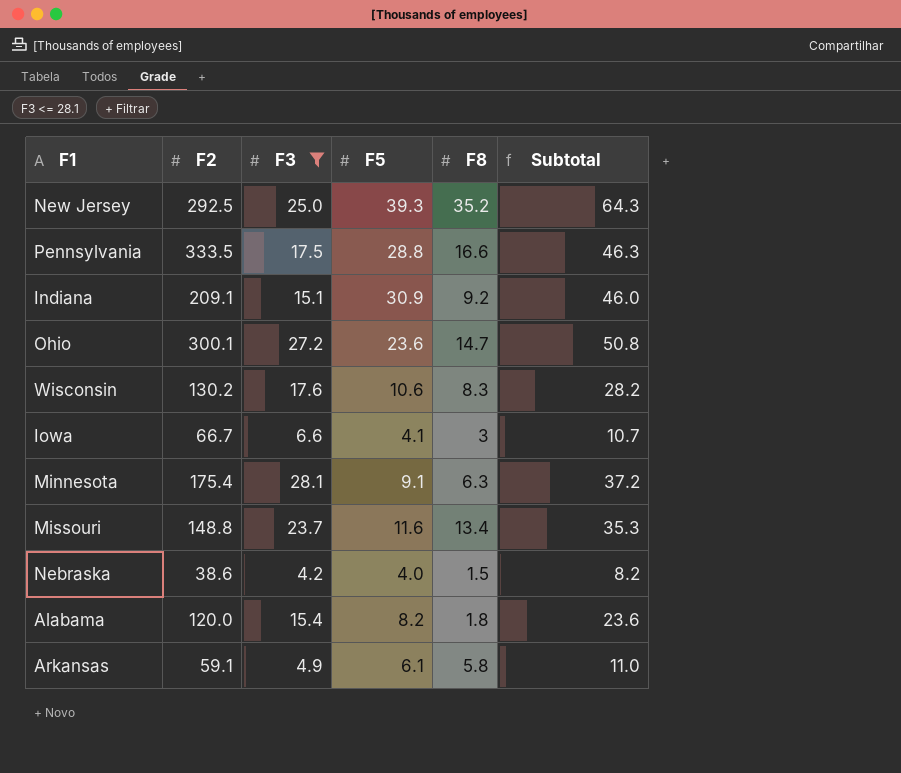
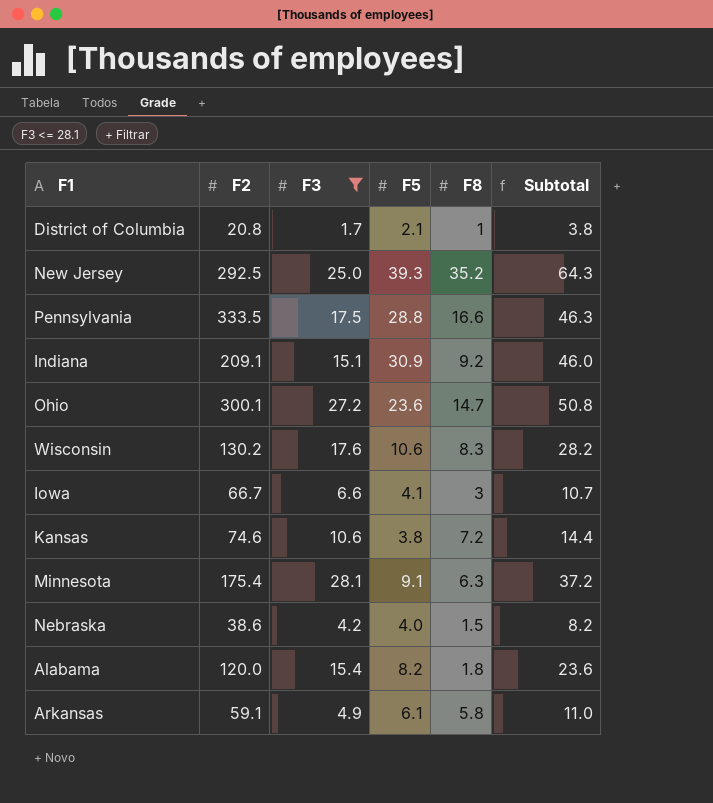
row Missouri: 148.8 | 23.7 | 11.6 | 13.4 | 35.3 -> none
row District of Columbia: none -> 20.8 | 1.7 | 2.1 | 1 | 3.8
row Kansas: none -> 74.6 | 10.6 | 3.8 | 7.2 | 14.4

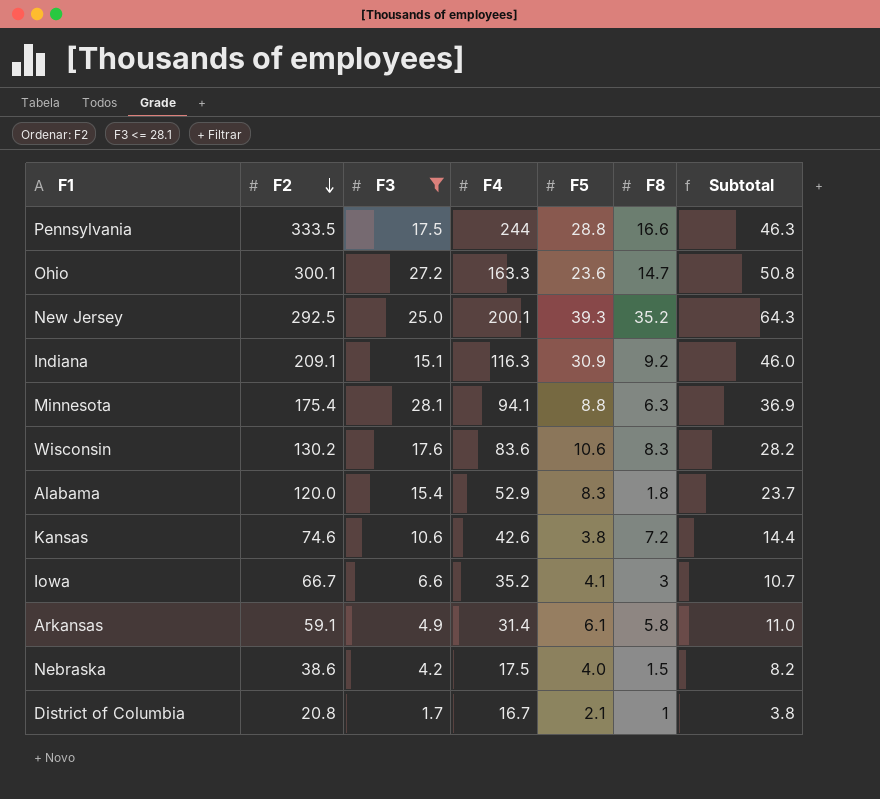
row order: none -> F2 descending
column F4 | position: none -> 4
Minnesota | F5: 9.1 -> 8.8
Minnesota | Subtotal: 37.2 -> 36.9
Alabama | F5: 8.2 -> 8.3
Alabama | Subtotal: 23.6 -> 23.7

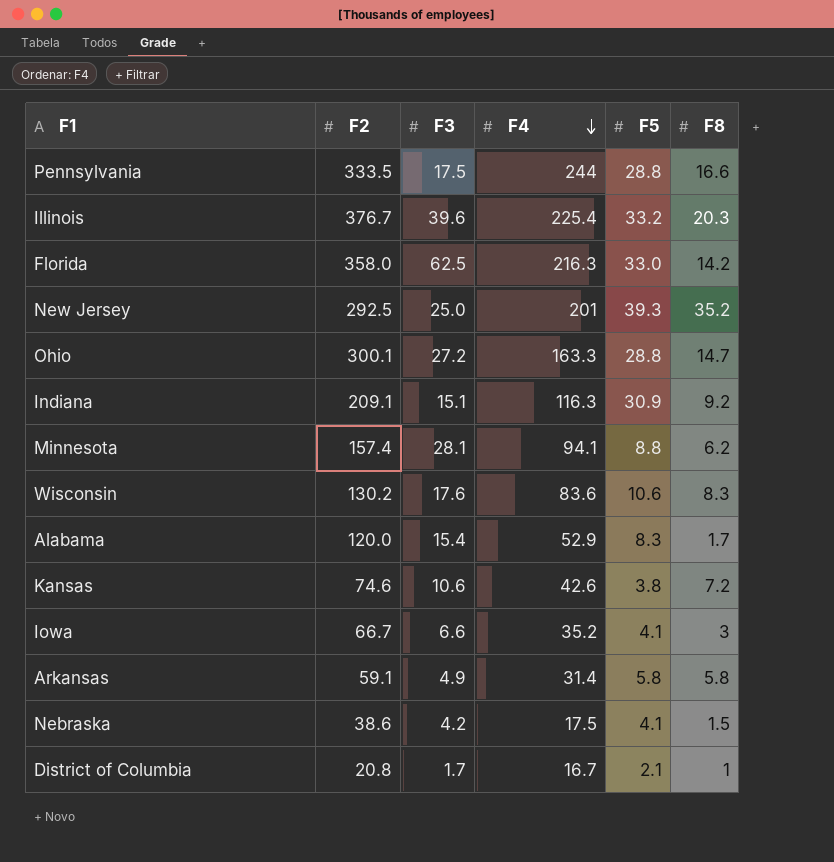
filter: F3 <= 28.1 -> none
row order: F2 descending -> F4 descending
column Subtotal | formula: [F3] + [F5] -> none
New Jersey | F4: 200.1 -> 201
Ohio | F5: 23.6 -> 28.8
Minnesota | F2: 175.4 -> 157.4
Minnesota | F8: 6.3 -> 6.2
Alabama | F8: 1.8 -> 1.7
Arkansas | F5: 6.1 -> 5.8
Nebraska | F5: 4.0 -> 4.1

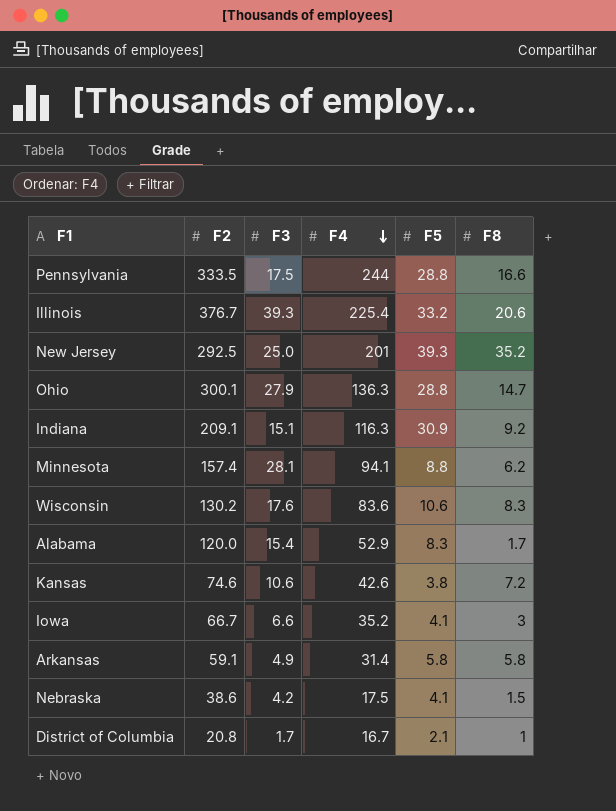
row Florida: 358.0 | 62.5 | 216.3 | 33.0 | 14.2 -> none
Illinois | F3: 39.6 -> 39.3
Illinois | F8: 20.3 -> 20.6
Ohio | F3: 27.2 -> 27.9
Ohio | F4: 163.3 -> 136.3

